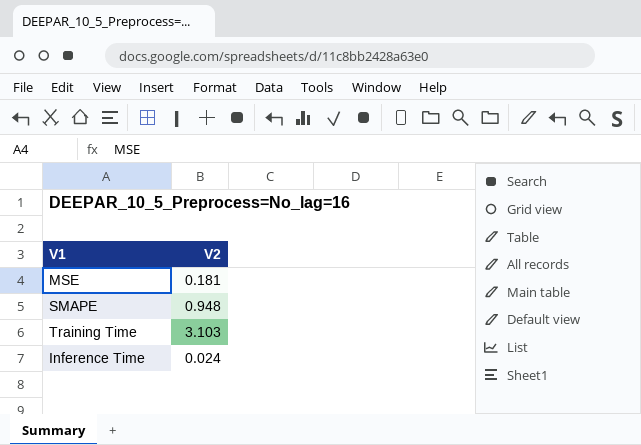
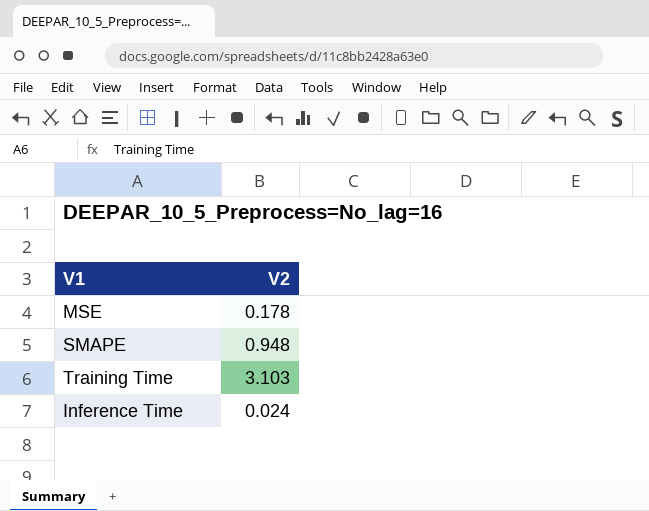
MSE | V2: 0.181 -> 0.178

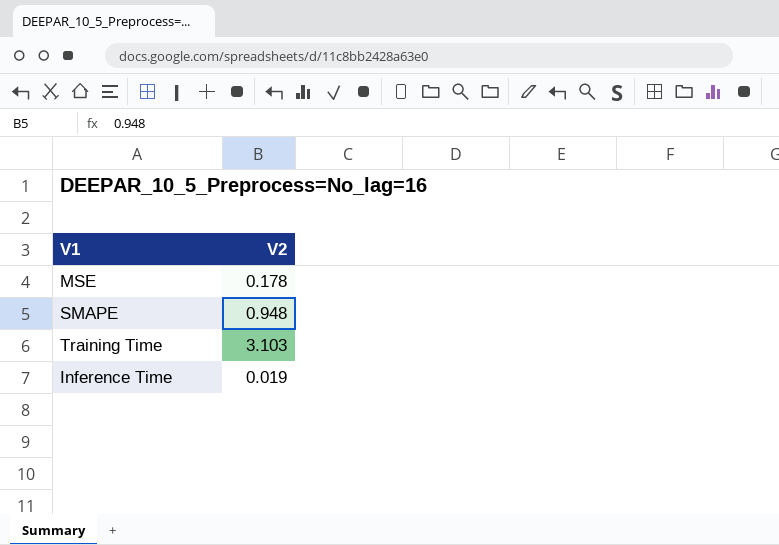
Inference Time | V2: 0.024 -> 0.019

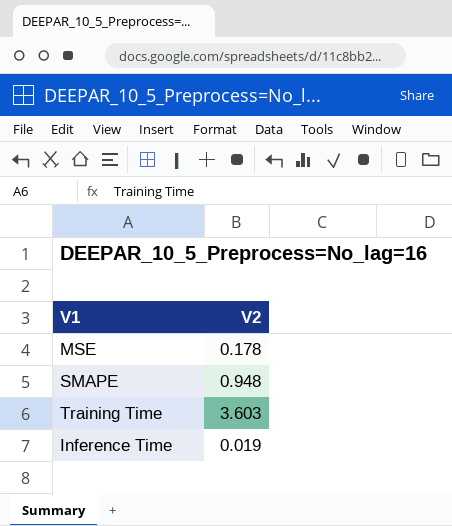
Training Time | V2: 3.103 -> 3.603

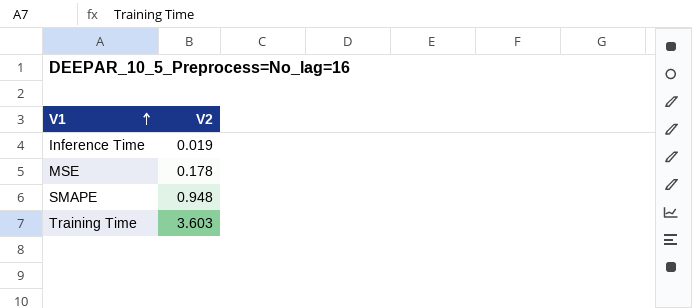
row order: none -> V1 ascending

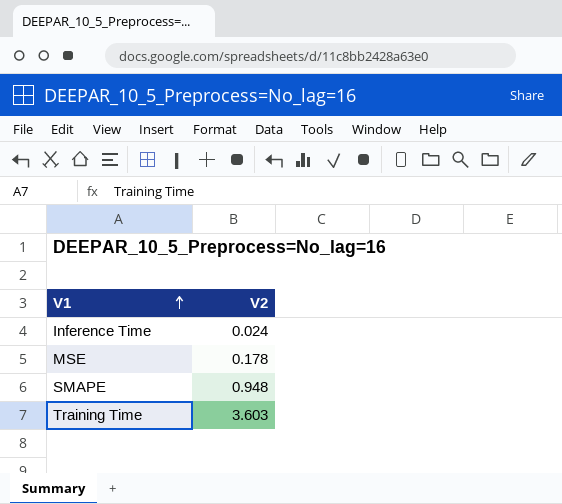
Inference Time | V2: 0.019 -> 0.024

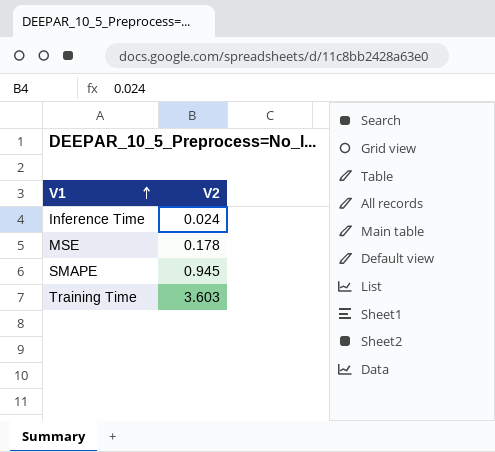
SMAPE | V2: 0.948 -> 0.945

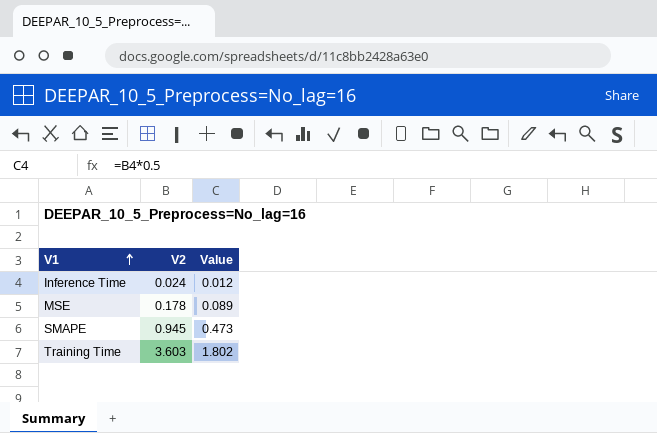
column Value | formula: none -> [V2] * 0.5

